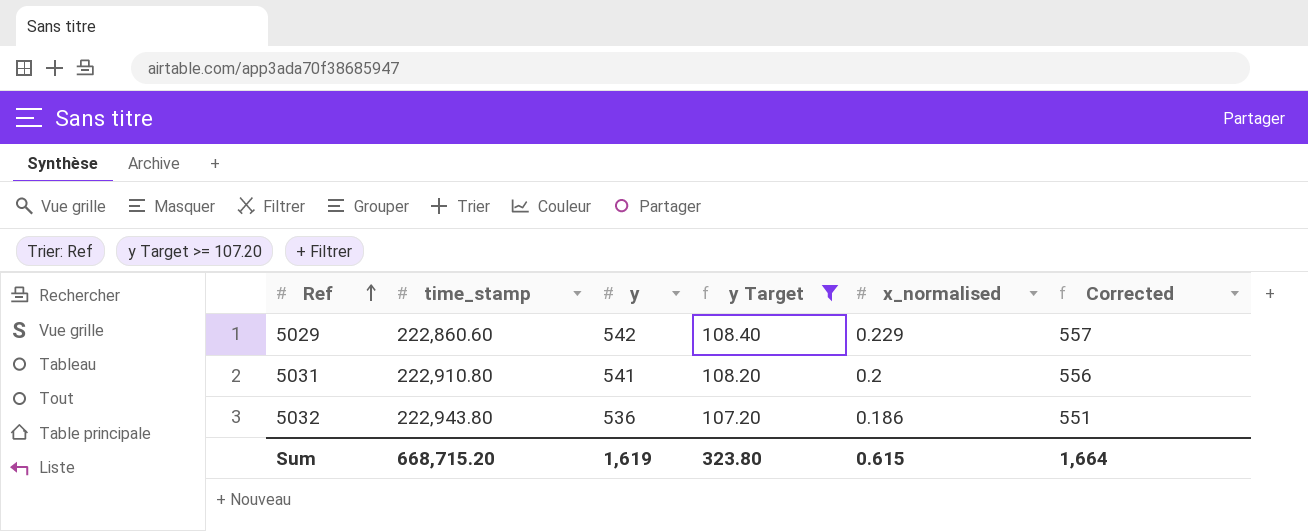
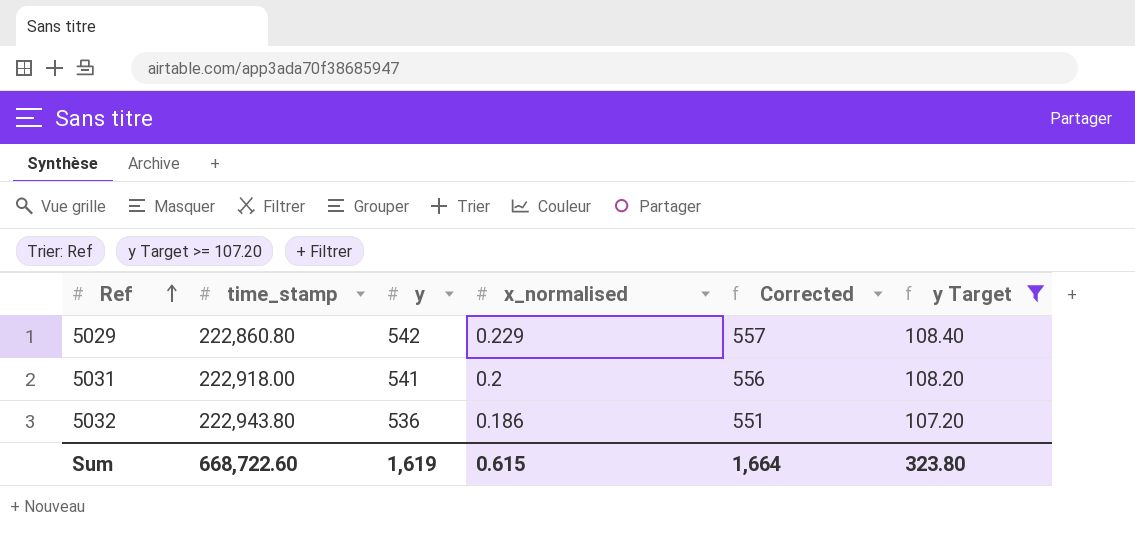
column y Target | position: 4 -> 6
5029 | time_stamp: 222,860.60 -> 222,860.80
5031 | time_stamp: 222,910.80 -> 222,918.00
Sum | time_stamp: 668,715.20 -> 668,722.60

